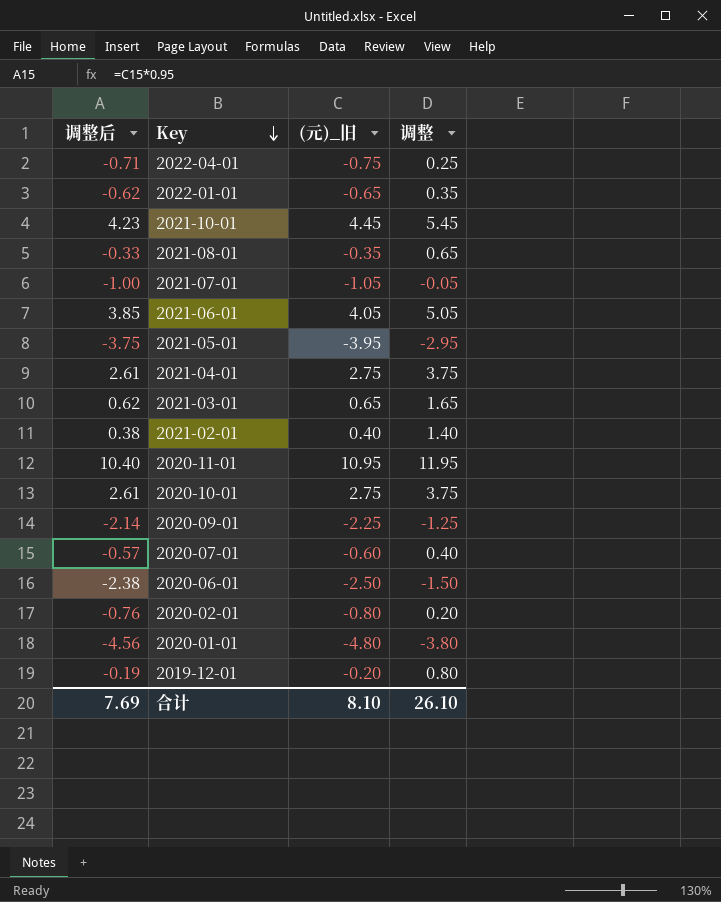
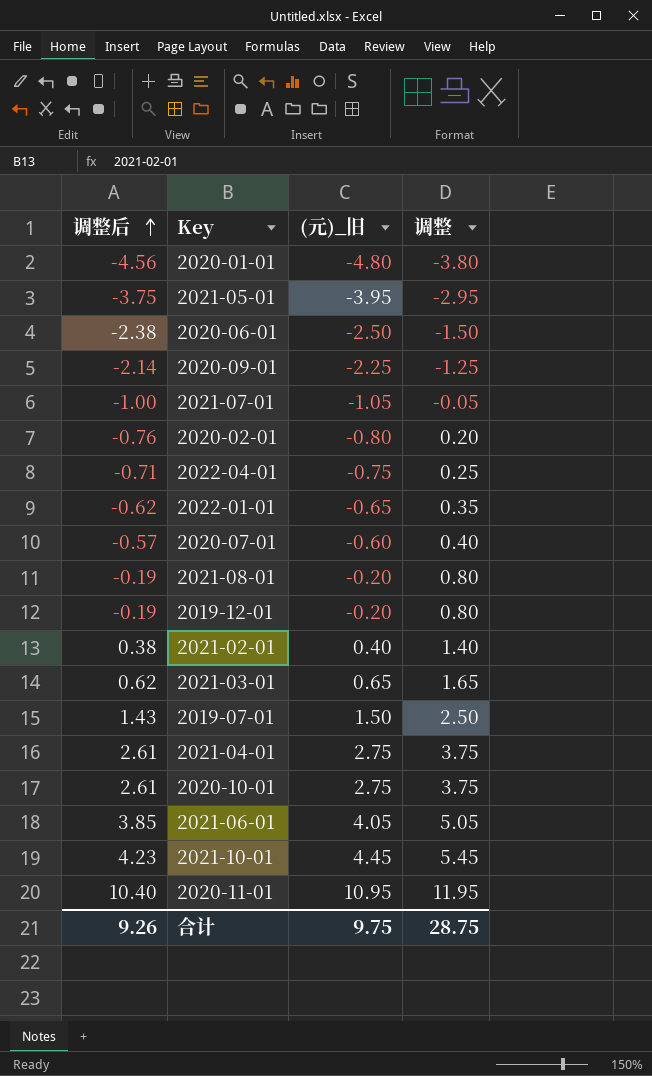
row order: Key descending -> 调整后 ascending
2021-08-01 | 调整后: -0.33 -> -0.19
2021-08-01 | (元)_旧: -0.35 -> -0.20
2021-08-01 | 调整: 0.65 -> 0.80
row 2019-07-01: none -> 1.43 | 1.50 | 2.50
合计 | 调整后: 7.69 -> 9.26
合计 | (元)_旧: 8.10 -> 9.75
合计 | 调整: 26.10 -> 28.75

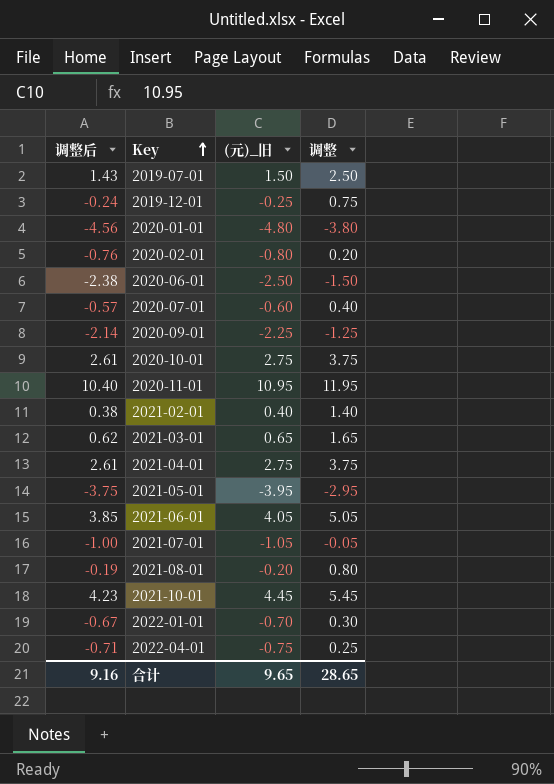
row order: 调整后 ascending -> Key ascending
2019-12-01 | 调整后: -0.19 -> -0.24
2019-12-01 | (元)_旧: -0.20 -> -0.25
2019-12-01 | 调整: 0.80 -> 0.75
2022-01-01 | 调整后: -0.62 -> -0.67
2022-01-01 | (元)_旧: -0.65 -> -0.70
2022-01-01 | 调整: 0.35 -> 0.30
合计 | 调整后: 9.26 -> 9.16
合计 | (元)_旧: 9.75 -> 9.65
合计 | 调整: 28.75 -> 28.65

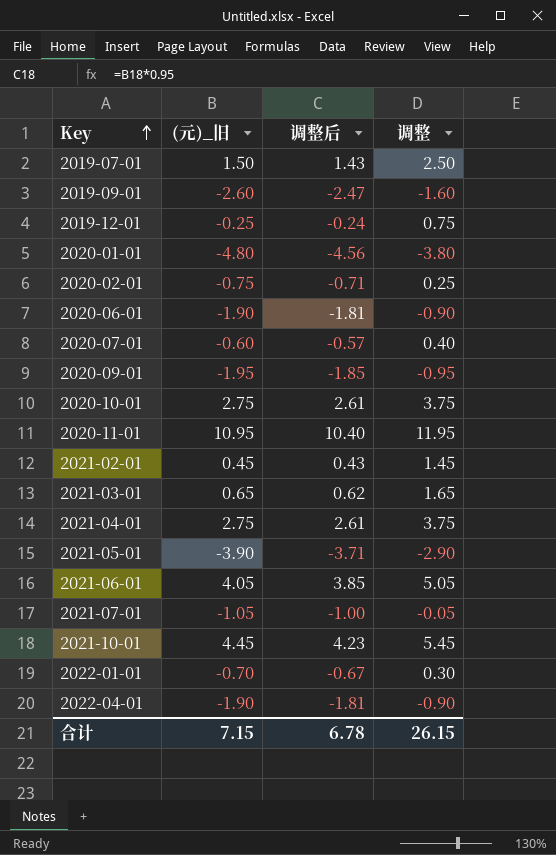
column 调整后 | position: 1 -> 3
row 2021-08-01: -0.19 | -0.20 | 0.80 -> none
row 2019-09-01: none -> -2.60 | -2.47 | -1.60
2020-02-01 | (元)_旧: -0.80 -> -0.75
2020-02-01 | 调整后: -0.76 -> -0.71
2020-02-01 | 调整: 0.20 -> 0.25
2020-06-01 | (元)_旧: -2.50 -> -1.90
2020-06-01 | 调整后: -2.38 -> -1.81
2020-06-01 | 调整: -1.50 -> -0.90
2020-09-01 | (元)_旧: -2.25 -> -1.95
2020-09-01 | 调整后: -2.14 -> -1.85
2020-09-01 | 调整: -1.25 -> -0.95
2021-02-01 | (元)_旧: 0.40 -> 0.45
2021-02-01 | 调整后: 0.38 -> 0.43
2021-02-01 | 调整: 1.40 -> 1.45
2021-05-01 | (元)_旧: -3.95 -> -3.90
2021-05-01 | 调整后: -3.75 -> -3.71
2021-05-01 | 调整: -2.95 -> -2.90
2022-04-01 | (元)_旧: -0.75 -> -1.90
2022-04-01 | 调整后: -0.71 -> -1.81
2022-04-01 | 调整: 0.25 -> -0.90
合计 | (元)_旧: 9.65 -> 7.15
合计 | 调整后: 9.16 -> 6.78
合计 | 调整: 28.65 -> 26.15

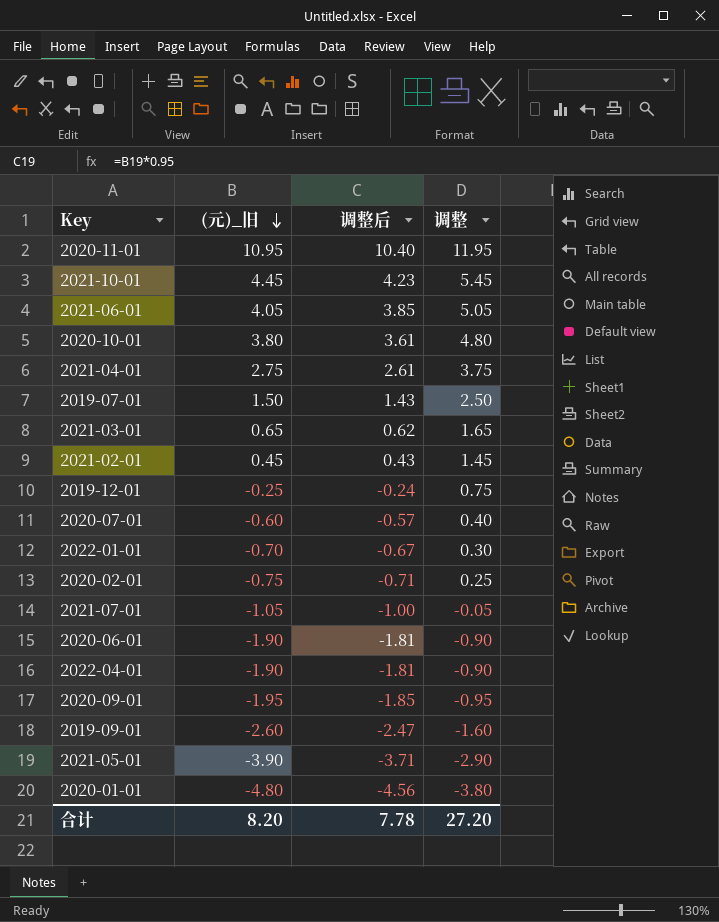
row order: Key ascending -> (元)_旧 descending
2020-10-01 | (元)_旧: 2.75 -> 3.80
2020-10-01 | 调整后: 2.61 -> 3.61
2020-10-01 | 调整: 3.75 -> 4.80
合计 | (元)_旧: 7.15 -> 8.20
合计 | 调整后: 6.78 -> 7.78
合计 | 调整: 26.15 -> 27.20

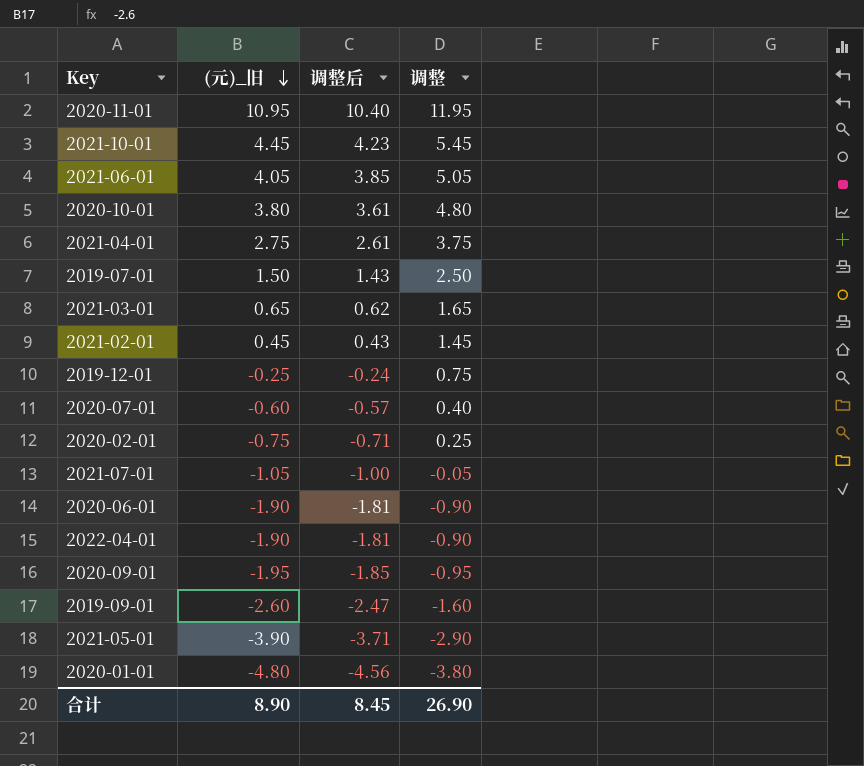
row 2022-01-01: -0.70 | -0.67 | 0.30 -> none
合计 | (元)_旧: 8.20 -> 8.90
合计 | 调整后: 7.78 -> 8.45
合计 | 调整: 27.20 -> 26.90

